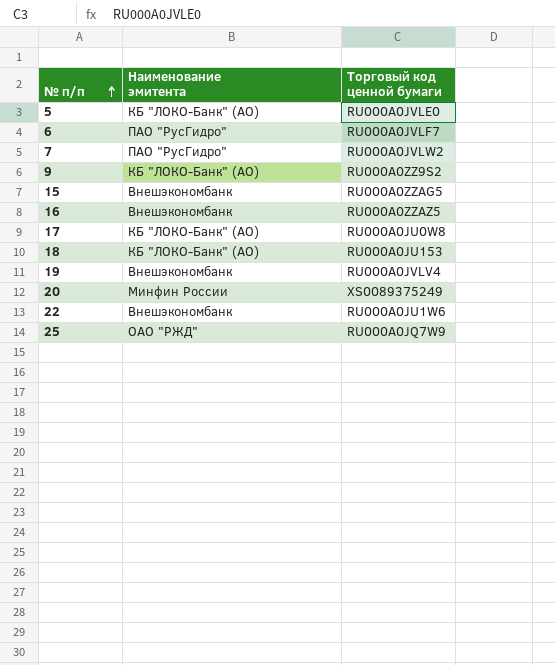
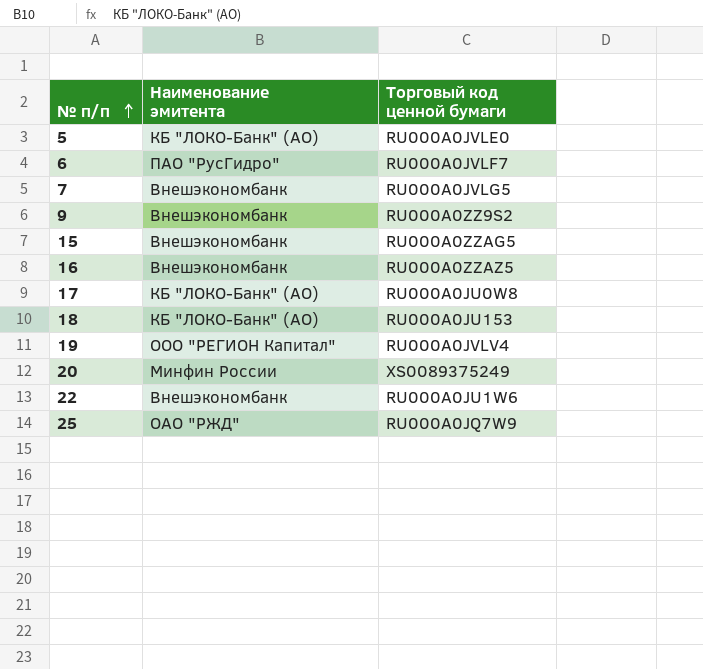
7 | Наименование эмитента: ПАО "РусГидро" -> Внешэкономбанк
7 | Торговый код ценной бумаги: RU000A0JVLW2 -> RU000A0JVLG5
9 | Наименование эмитента: КБ "ЛОКО-Банк" (АО) -> Внешэкономбанк
19 | Наименование эмитента: Внешэкономбанк -> ООО "РЕГИОН Капитал"

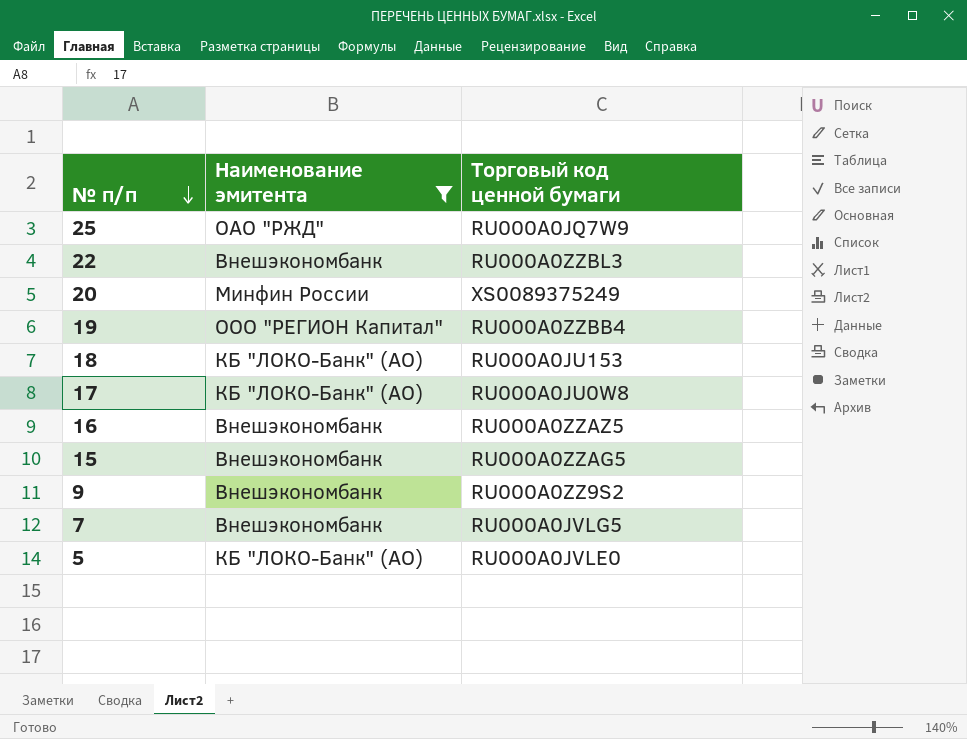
filter: none -> Наименование эмитента != ПАО "РусГидро"
row order: № п/п ascending -> № п/п descending
22 | Торговый код ценной бумаги: RU000A0JU1W6 -> RU000A0ZZBL3
19 | Торговый код ценной бумаги: RU000A0JVLV4 -> RU000A0ZZBB4

